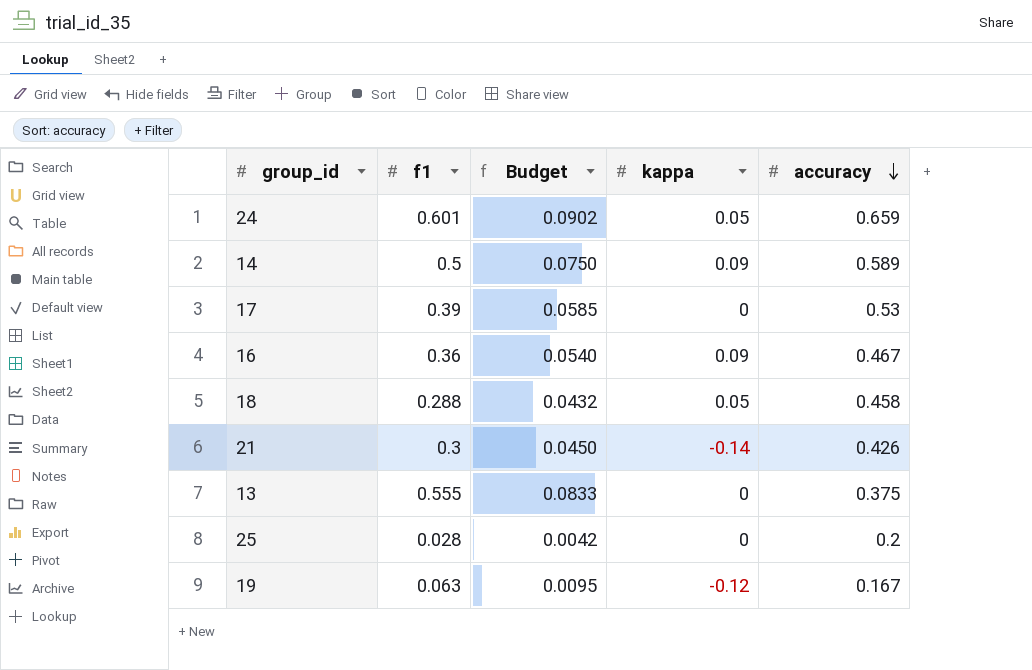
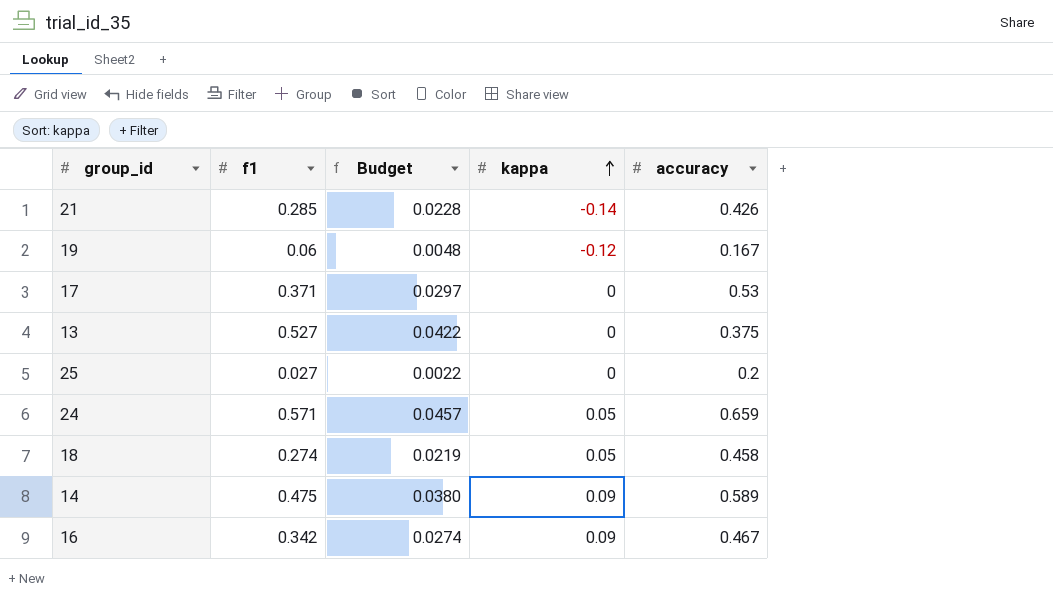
row order: accuracy descending -> kappa ascending
column Budget | formula: [f1] * 0.15 -> [f1] * 0.08
21 | f1: 0.3 -> 0.285
19 | f1: 0.063 -> 0.06
17 | f1: 0.39 -> 0.371
13 | f1: 0.555 -> 0.527
25 | f1: 0.028 -> 0.027
24 | f1: 0.601 -> 0.571
18 | f1: 0.288 -> 0.274
14 | f1: 0.5 -> 0.475
16 | f1: 0.36 -> 0.342

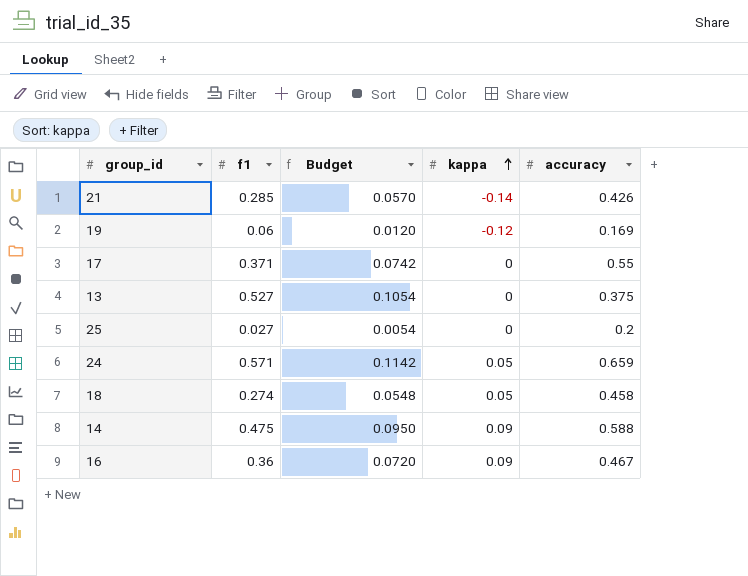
column Budget | formula: [f1] * 0.08 -> [f1] * 0.2
19 | accuracy: 0.167 -> 0.169
17 | accuracy: 0.53 -> 0.55
14 | accuracy: 0.589 -> 0.588
16 | f1: 0.342 -> 0.36

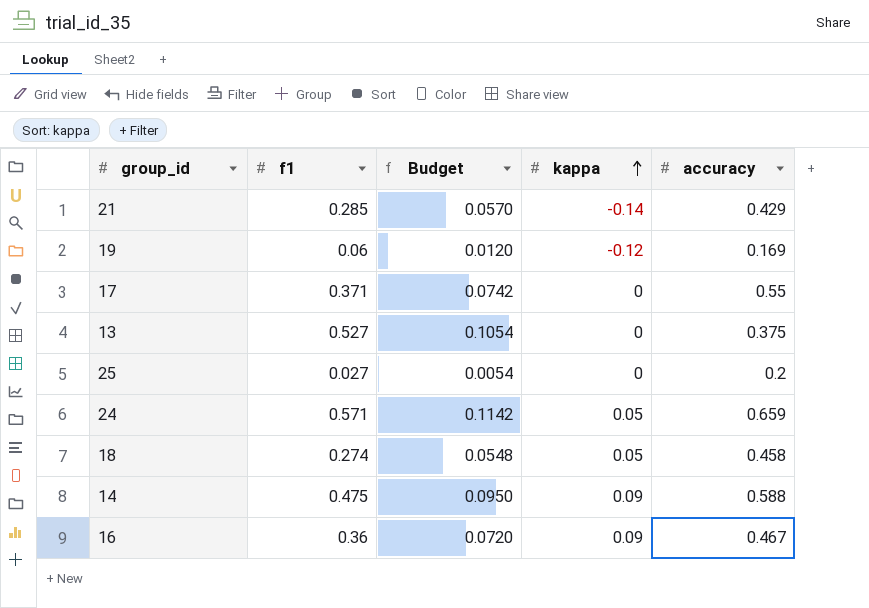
21 | accuracy: 0.426 -> 0.429

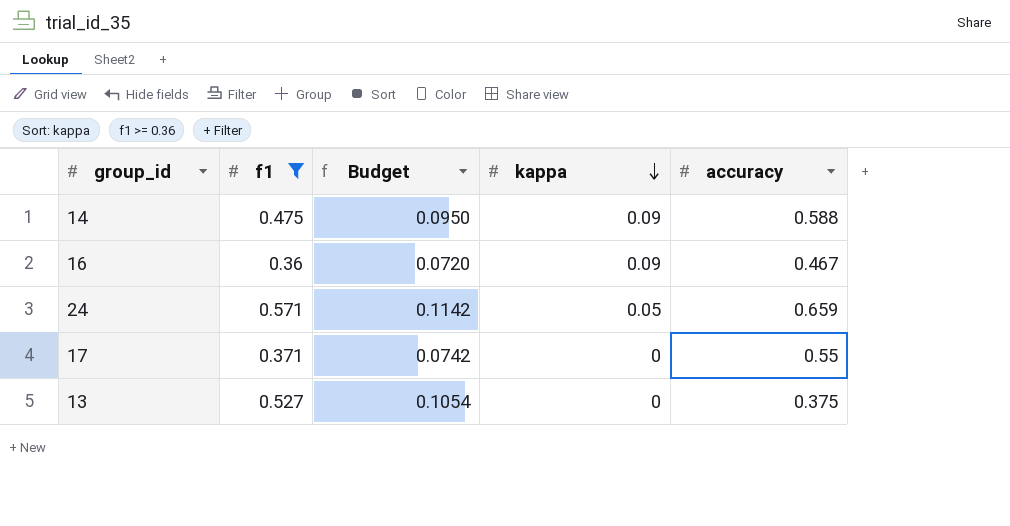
filter: none -> f1 >= 0.36
row order: kappa ascending -> kappa descending

